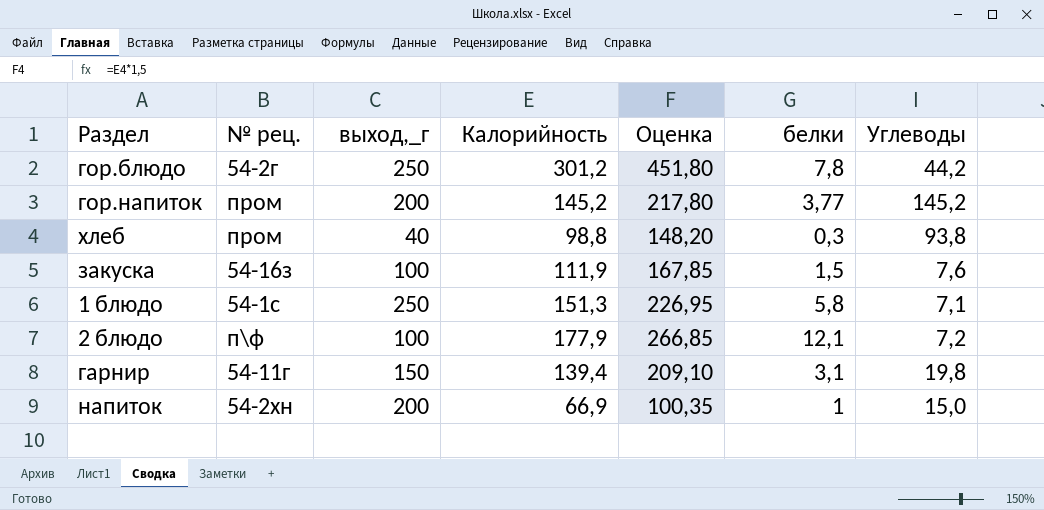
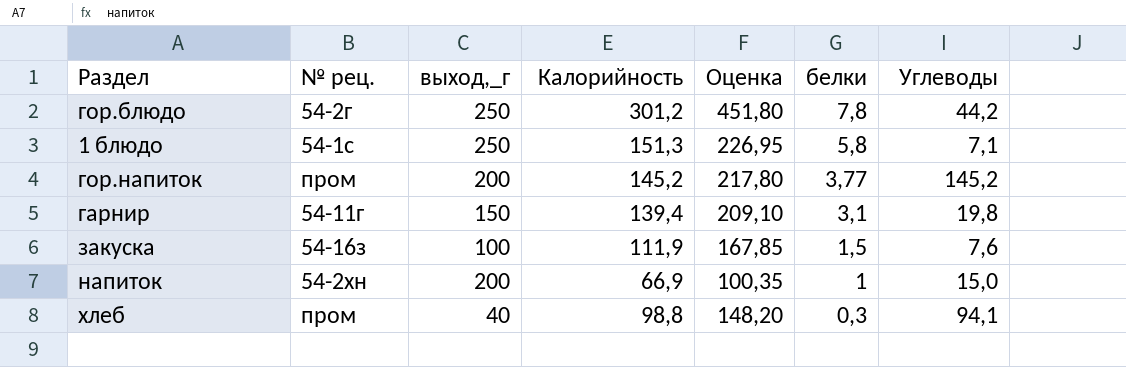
row order: none -> белки descending
row 2 блюдо: п\ф | 100 | 177,9 | 266,85 | 12,1 | 7,2 -> none
хлеб | Углеводы: 93,8 -> 94,1

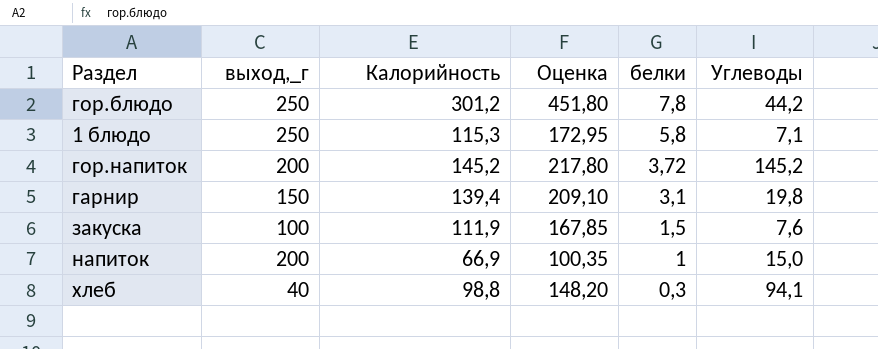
column № рец. | position: 2 -> none
1 блюдо | Калорийность: 151,3 -> 115,3
1 блюдо | Оценка: 226,95 -> 172,95
гор.напиток | белки: 3,77 -> 3,72

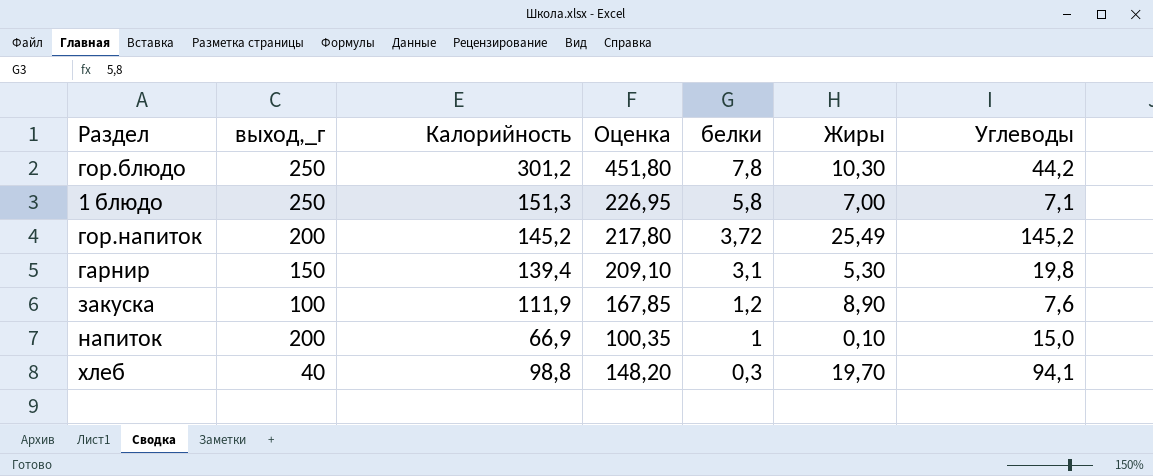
column Жиры | position: none -> 6
1 блюдо | Калорийность: 115,3 -> 151,3
1 блюдо | Оценка: 172,95 -> 226,95
закуска | белки: 1,5 -> 1,2

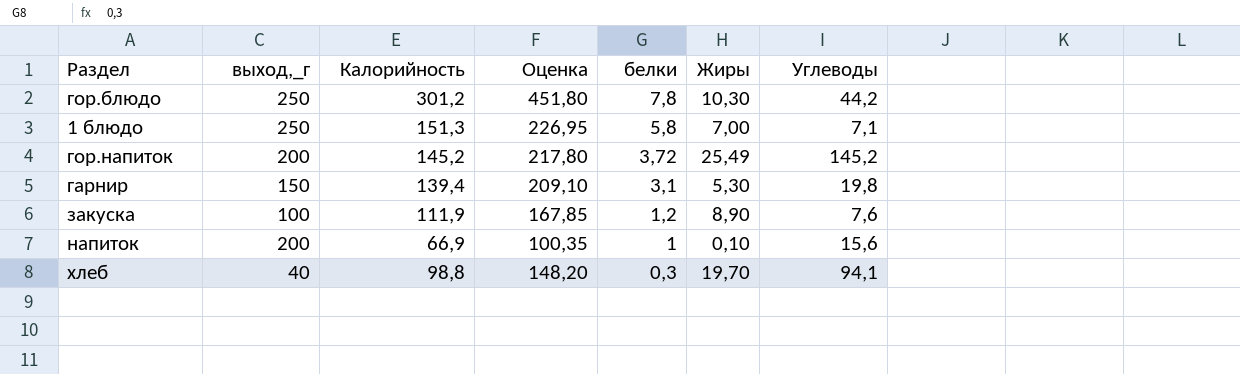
напиток | Углеводы: 15,0 -> 15,6

